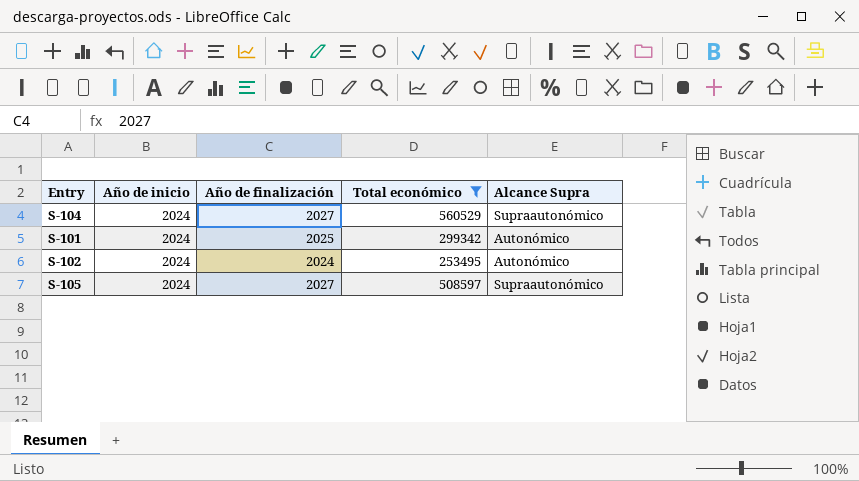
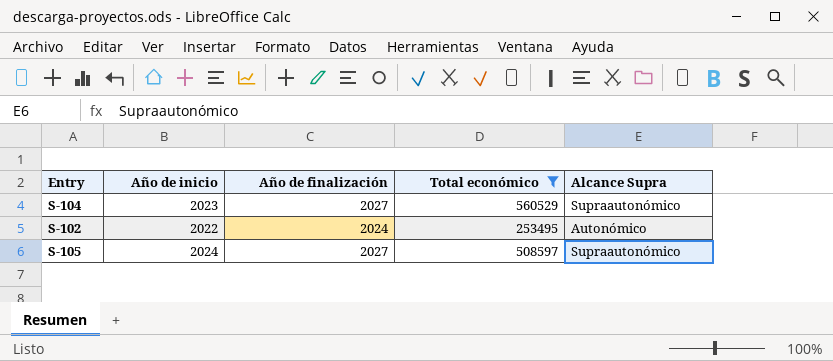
row S-101: 2024 | 2025 | 299342 | Autonómico -> none
S-104 | Año de inicio: 2024 -> 2023
S-102 | Año de inicio: 2024 -> 2022

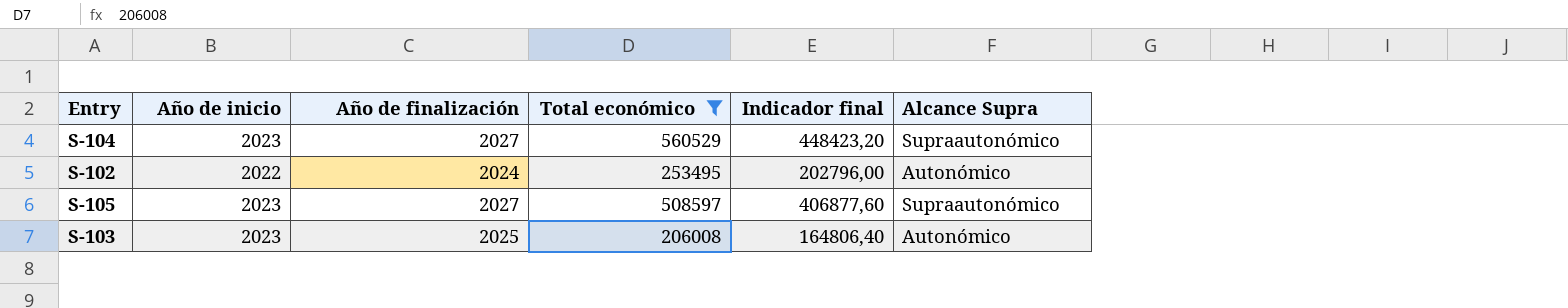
column Indicador final | formula: none -> [Total económico] * 0,8
S-105 | Año de inicio: 2024 -> 2023
row S-103: none -> 2023 | 2025 | 206008 | 164806,40 | Autonómico

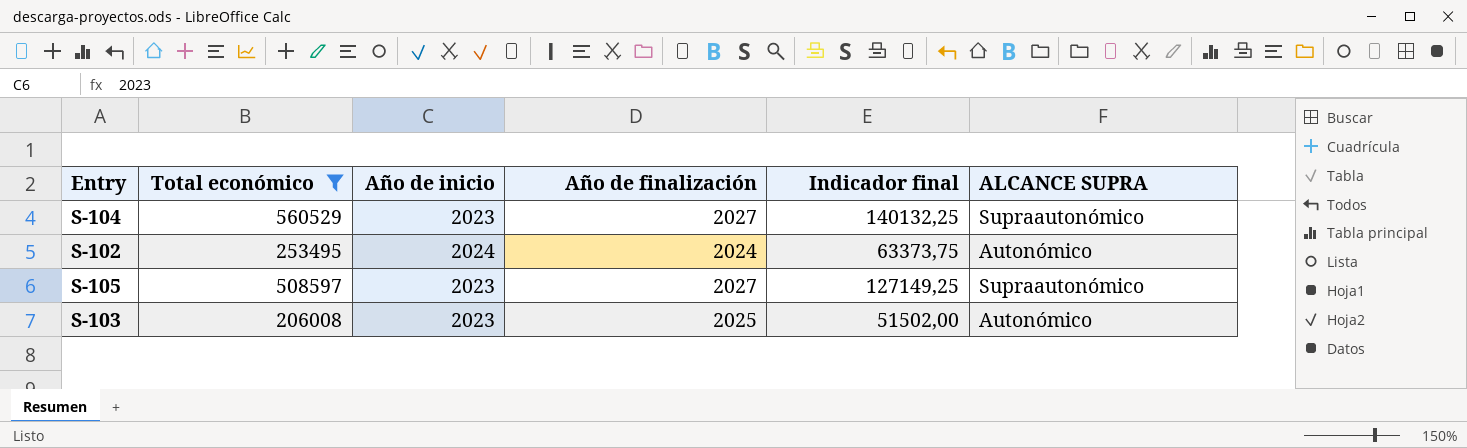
column Total económico | position: 4 -> 2
column Indicador final | formula: [Total económico] * 0,8 -> [Total económico] * 0,25
column name: Alcance Supra -> ALCANCE SUPRA
S-102 | Año de inicio: 2022 -> 2024

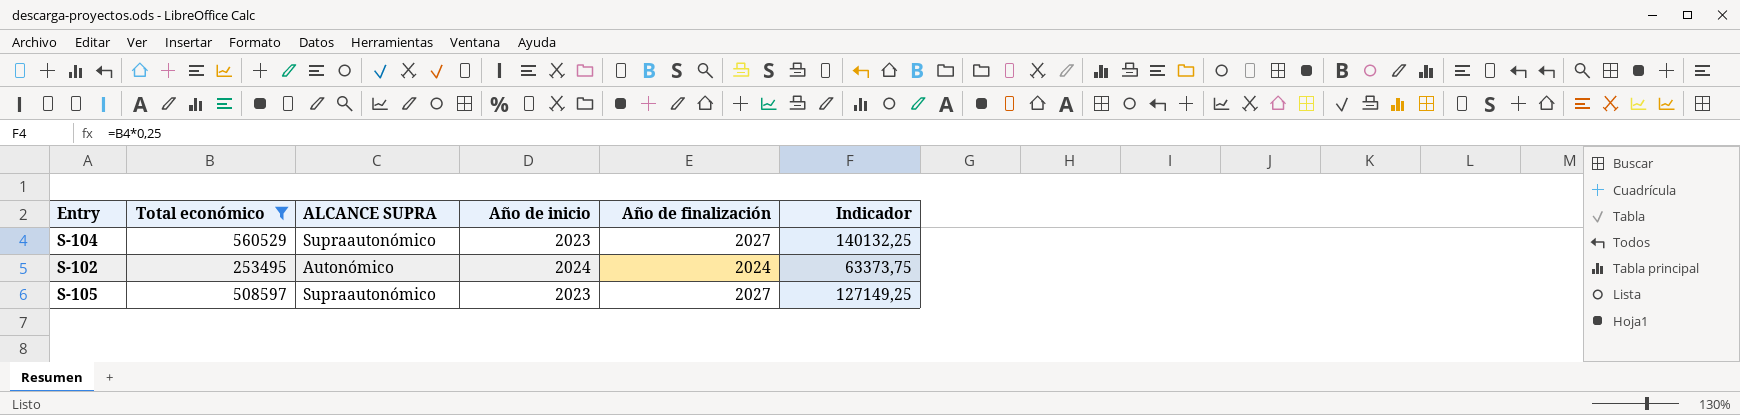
column ALCANCE SUPRA | position: 6 -> 3
column name: Indicador final -> Indicador
row S-103: 206008 | 2023 | 2025 | 51502,00 | Autonómico -> none

